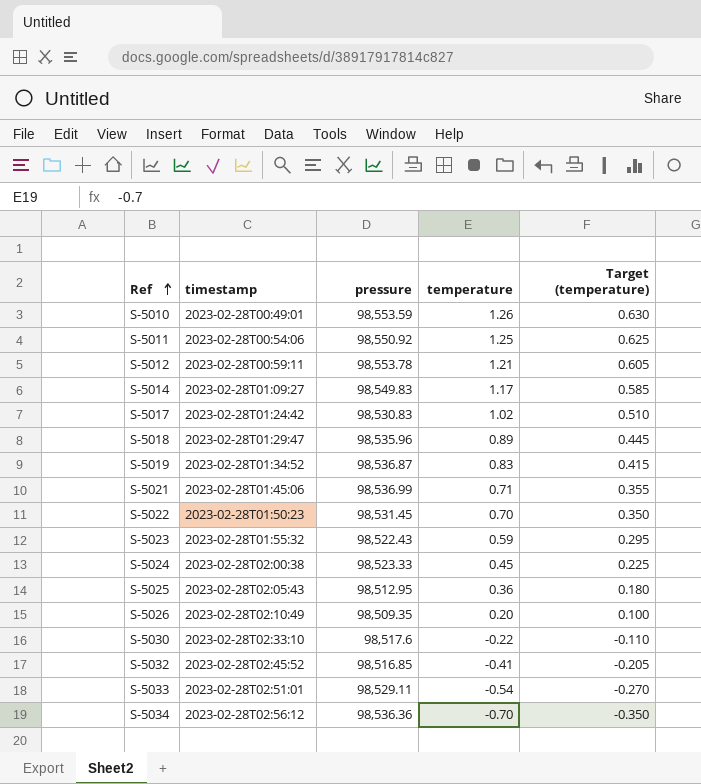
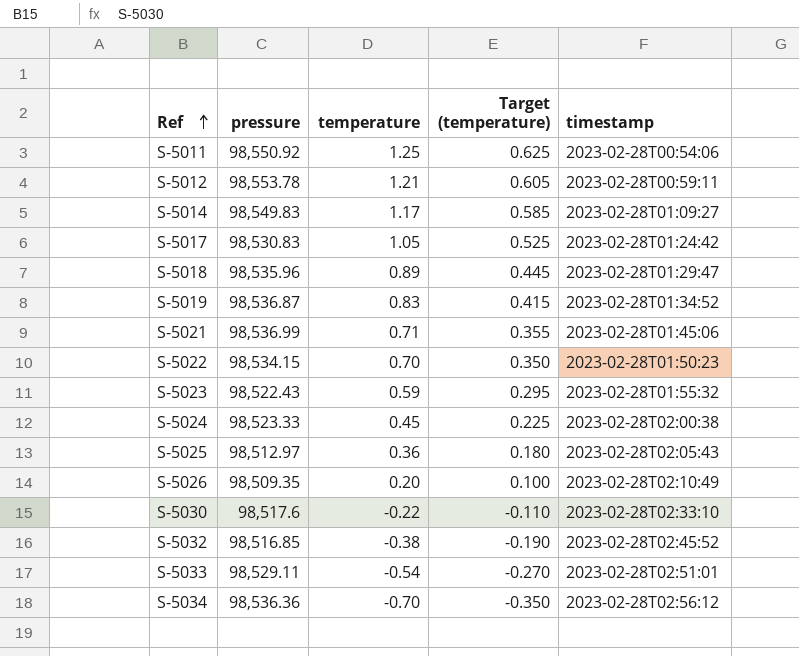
column timestamp | position: 2 -> 5
row S-5010: 2023-02-28T00:49:01 | 98,553.59 | 1.26 | 0.630 -> none
S-5017 | temperature: 1.02 -> 1.05
S-5017 | Target (temperature): 0.510 -> 0.525
S-5022 | pressure: 98,531.45 -> 98,534.15
S-5025 | pressure: 98,512.95 -> 98,512.97
S-5032 | temperature: -0.41 -> -0.38
S-5032 | Target (temperature): -0.205 -> -0.190

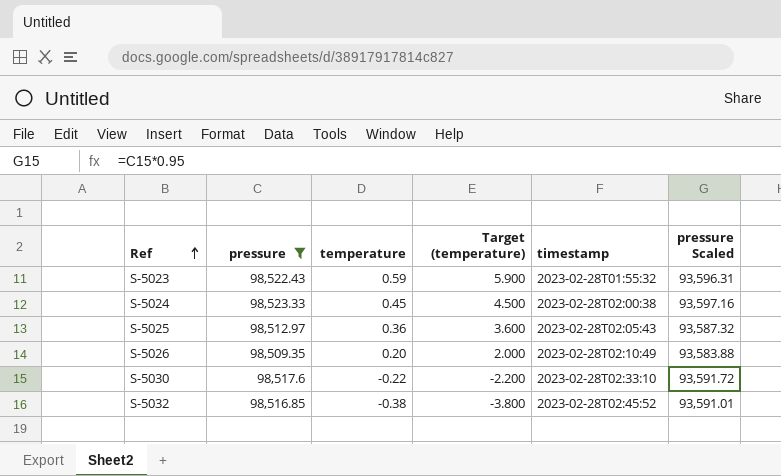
filter: none -> pressure <= 98,523.33
column Target (temperature) | formula: [temperature] * 0.5 -> [temperature] * 10
column pressure Scaled | formula: none -> [pressure] * 0.95

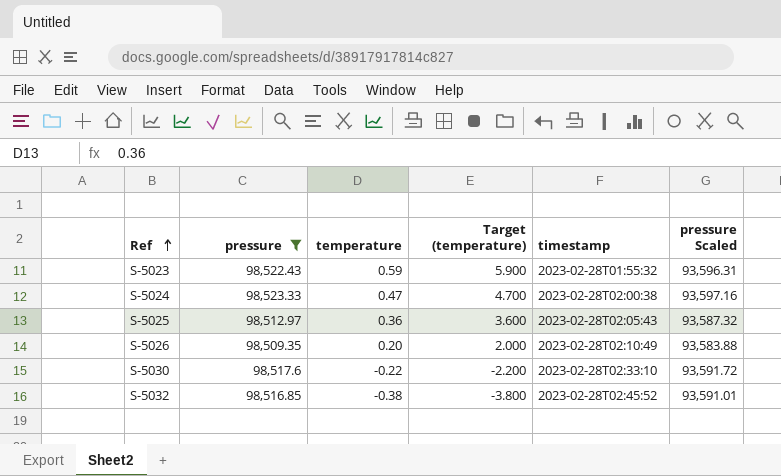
S-5024 | temperature: 0.45 -> 0.47
S-5024 | Target (temperature): 4.500 -> 4.700

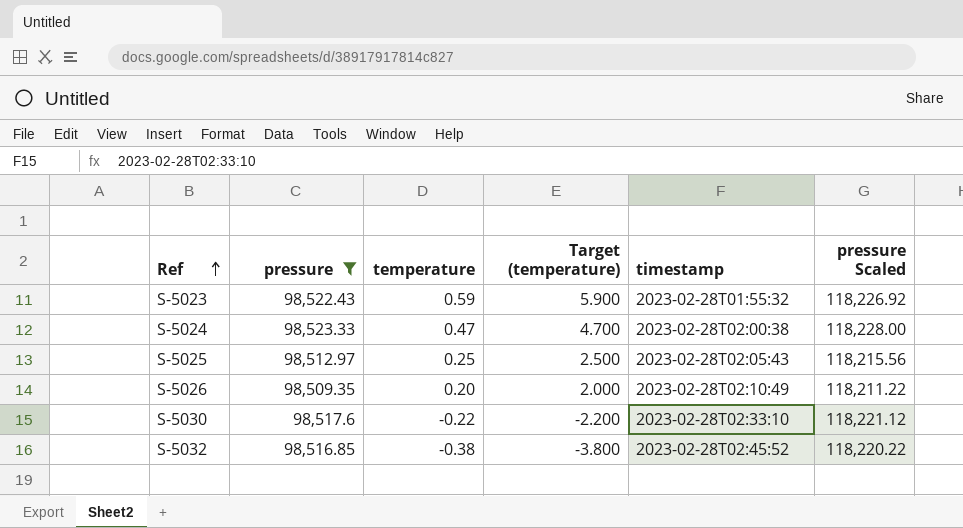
column pressure Scaled | formula: [pressure] * 0.95 -> [pressure] * 1.2
S-5025 | temperature: 0.36 -> 0.25
S-5025 | Target (temperature): 3.600 -> 2.500

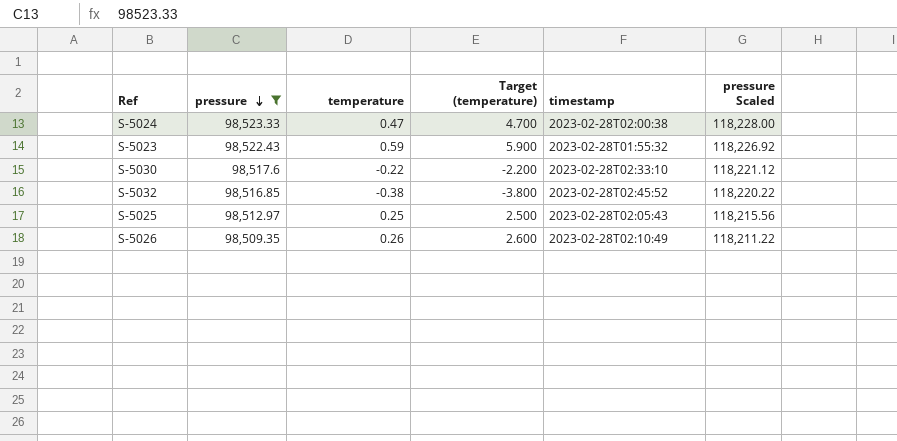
row order: Ref ascending -> pressure descending
S-5026 | temperature: 0.20 -> 0.26
S-5026 | Target (temperature): 2.000 -> 2.600

